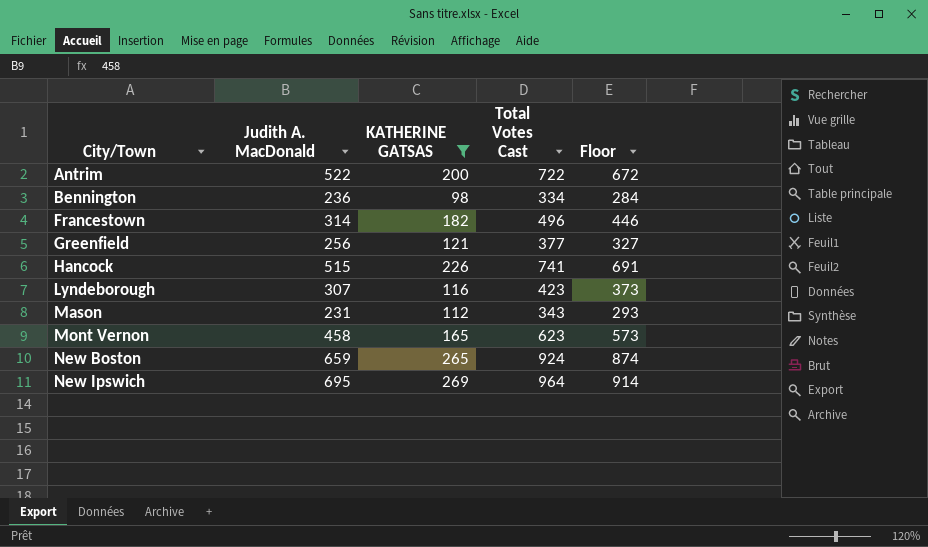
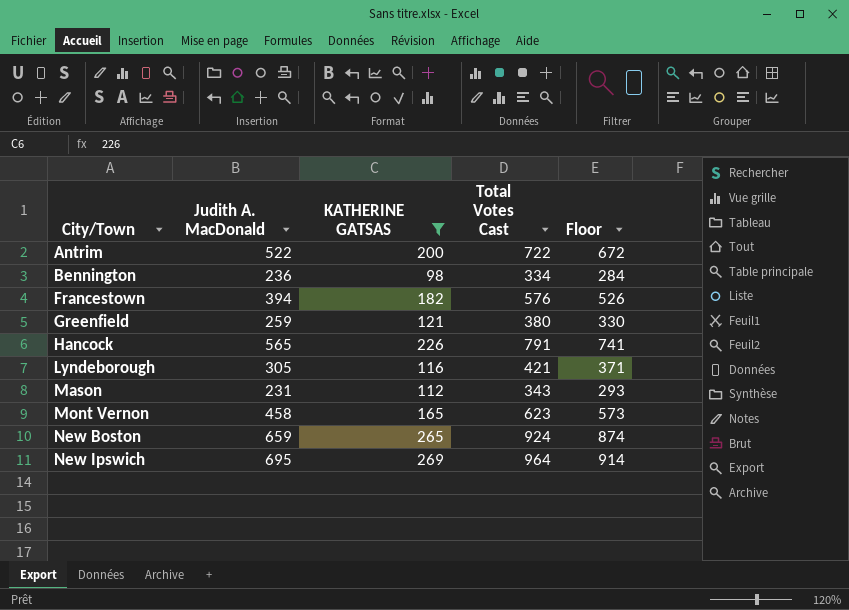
Francestown | Judith A. MacDonald: 314 -> 394
Francestown | Total Votes Cast: 496 -> 576
Francestown | Floor: 446 -> 526
Greenfield | Judith A. MacDonald: 256 -> 259
Greenfield | Total Votes Cast: 377 -> 380
Greenfield | Floor: 327 -> 330
Hancock | Judith A. MacDonald: 515 -> 565
Hancock | Total Votes Cast: 741 -> 791
Hancock | Floor: 691 -> 741
Lyndeborough | Judith A. MacDonald: 307 -> 305
Lyndeborough | Total Votes Cast: 423 -> 421
Lyndeborough | Floor: 373 -> 371

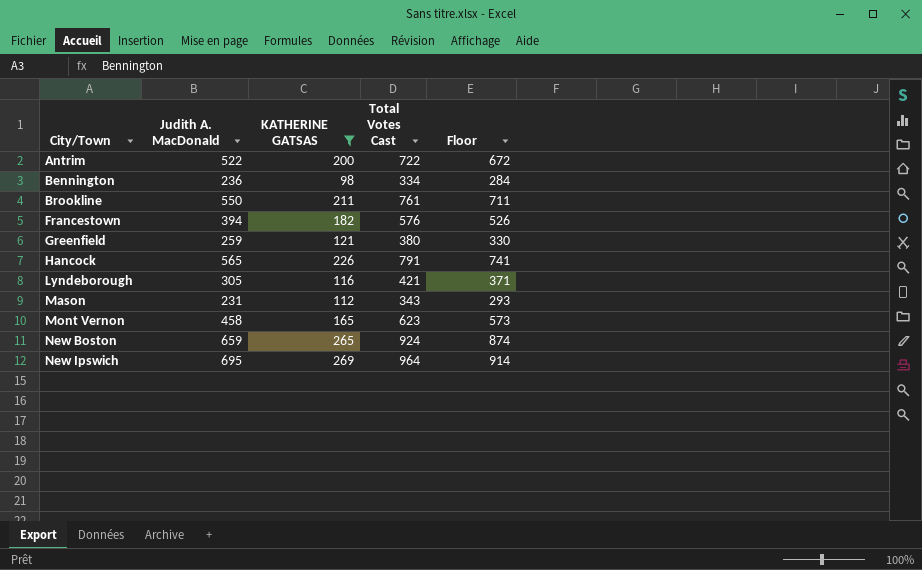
row Brookline: none -> 550 | 211 | 761 | 711

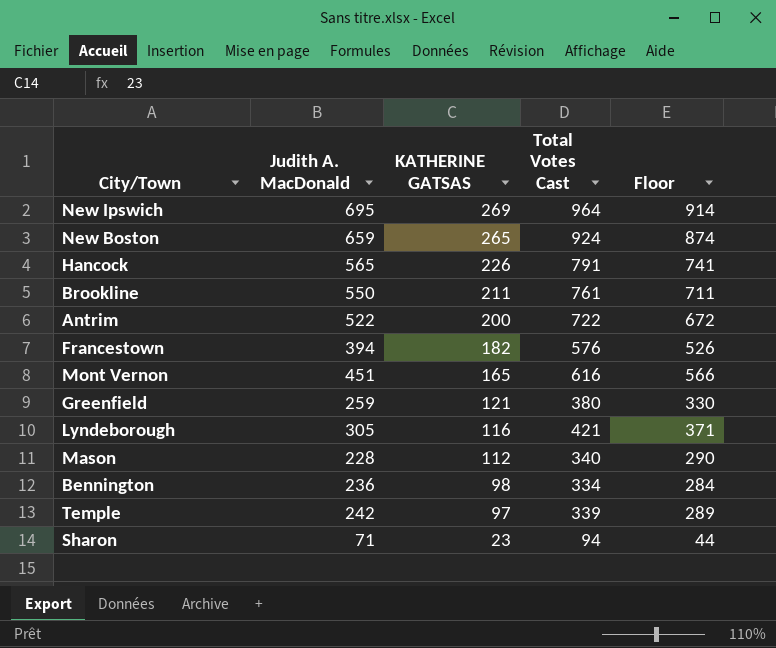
filter: KATHERINE GATSAS >= 98 -> none
row order: City/Town ascending -> KATHERINE GATSAS descending
Mont Vernon | Judith A. MacDonald: 458 -> 451
Mont Vernon | Total Votes Cast: 623 -> 616
Mont Vernon | Floor: 573 -> 566
Mason | Judith A. MacDonald: 231 -> 228
Mason | Total Votes Cast: 343 -> 340
Mason | Floor: 293 -> 290

